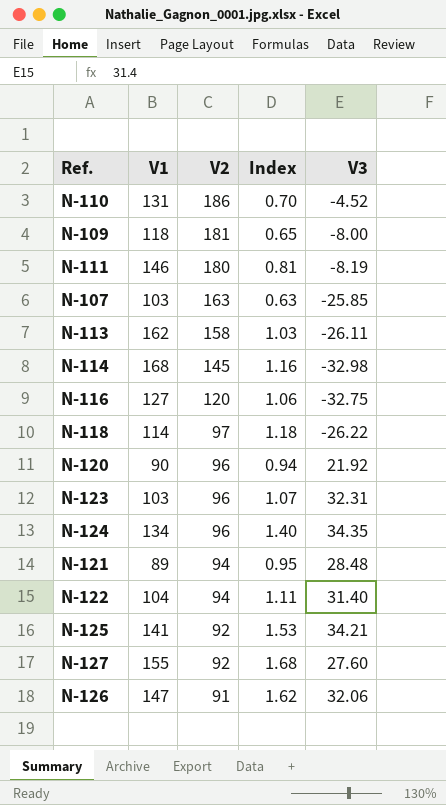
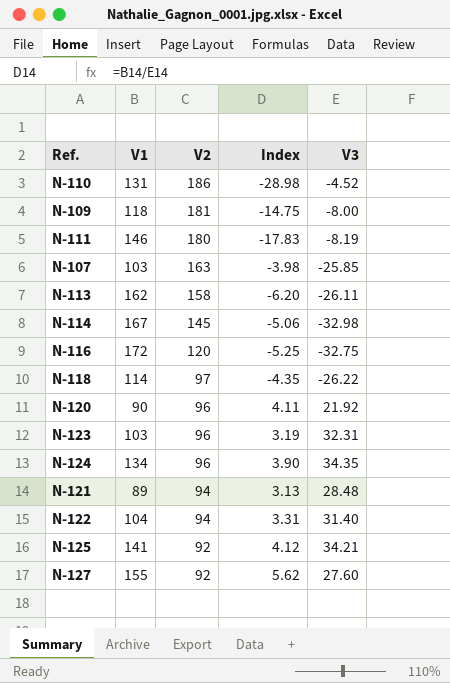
column Index | formula: [V1] / [V2] -> [V1] / [V3]
row N-126: 147 | 91 | 1.62 | 32.06 -> none
N-114 | V1: 168 -> 167
N-116 | V1: 127 -> 172

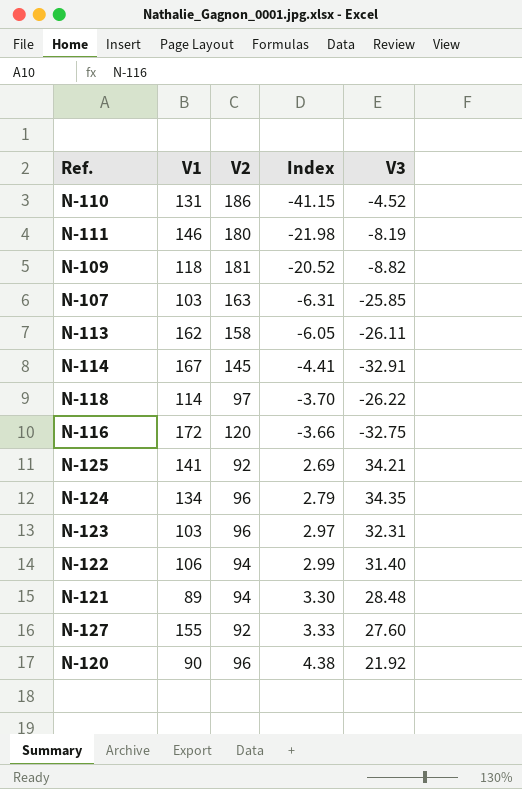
row order: V2 descending -> Index ascending
column Index | formula: [V1] / [V3] -> [V2] / [V3]
N-109 | V3: -8.00 -> -8.82
N-114 | V3: -32.98 -> -32.91
N-122 | V1: 104 -> 106

